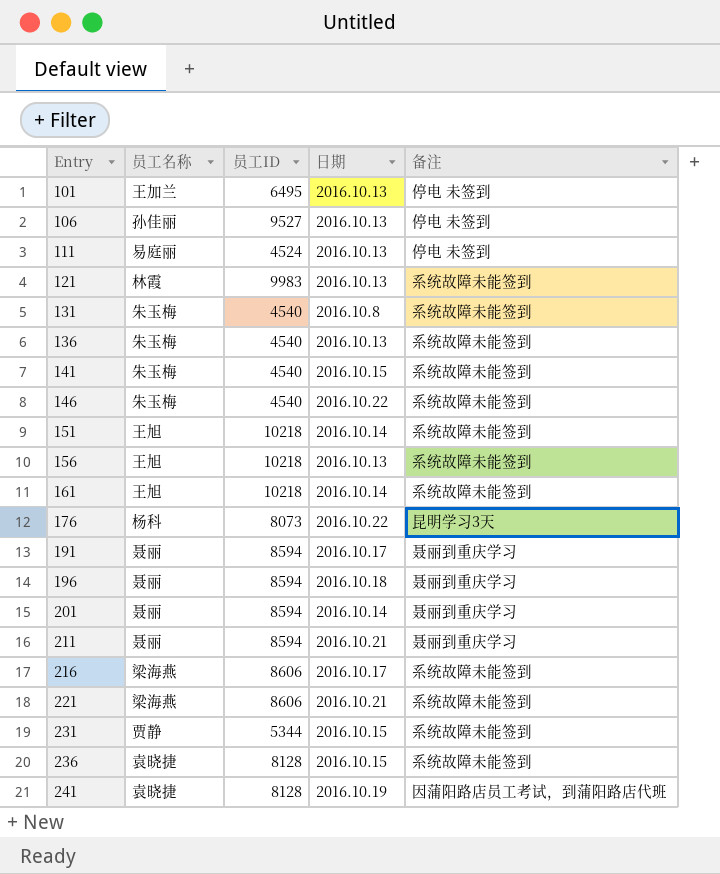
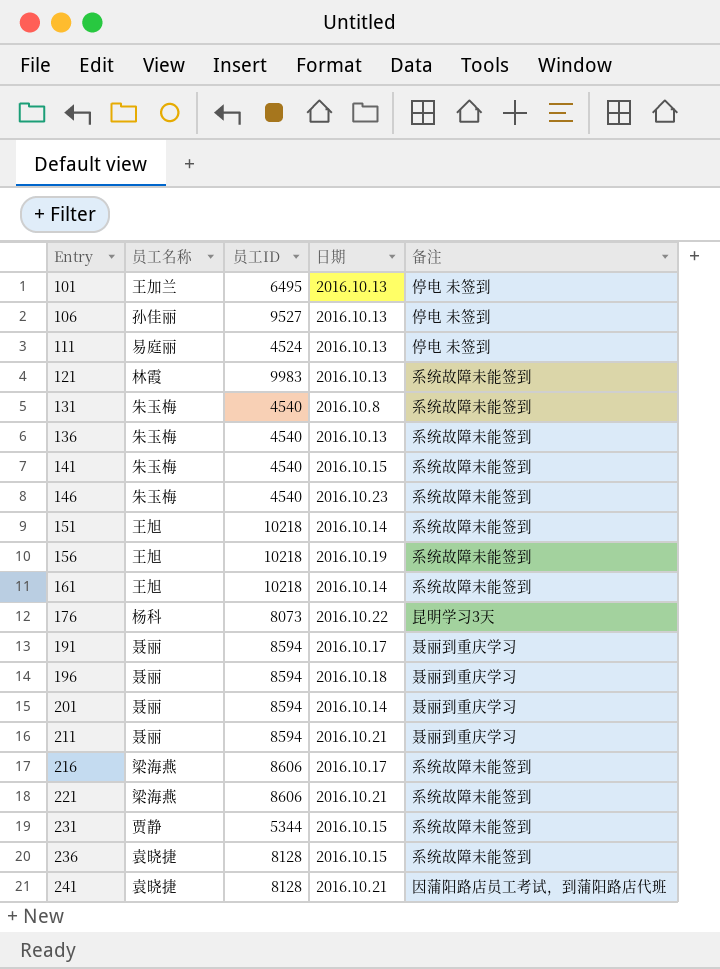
146 | 日期: 2016.10.22 -> 2016.10.23
156 | 日期: 2016.10.13 -> 2016.10.19
241 | 日期: 2016.10.19 -> 2016.10.21

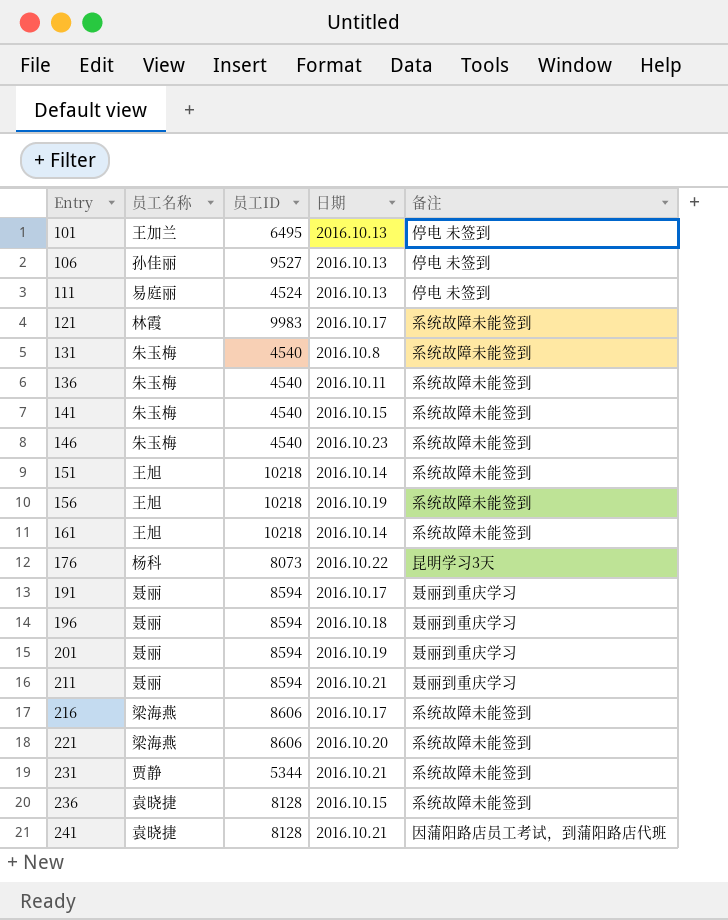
121 | 日期: 2016.10.13 -> 2016.10.17
136 | 日期: 2016.10.13 -> 2016.10.11
201 | 日期: 2016.10.14 -> 2016.10.19
221 | 日期: 2016.10.21 -> 2016.10.20
231 | 日期: 2016.10.15 -> 2016.10.21

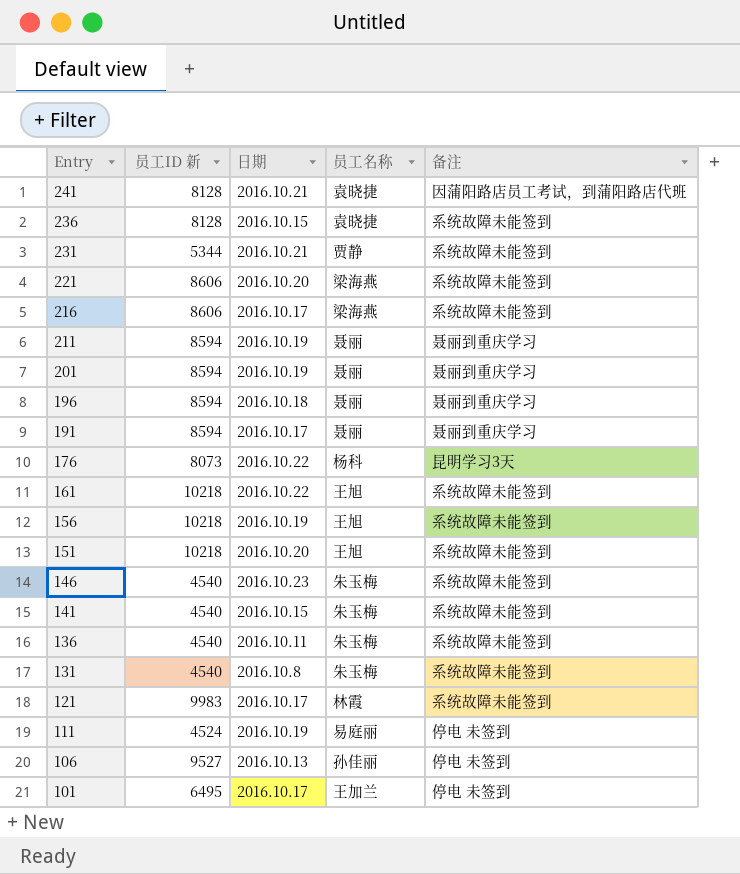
row order: Entry ascending -> Entry descending
column name: 员工ID -> 员工ID 新
column 员工名称 | position: 2 -> 4
211 | 日期: 2016.10.21 -> 2016.10.19
161 | 日期: 2016.10.14 -> 2016.10.22
151 | 日期: 2016.10.14 -> 2016.10.20
111 | 日期: 2016.10.13 -> 2016.10.19
101 | 日期: 2016.10.13 -> 2016.10.17

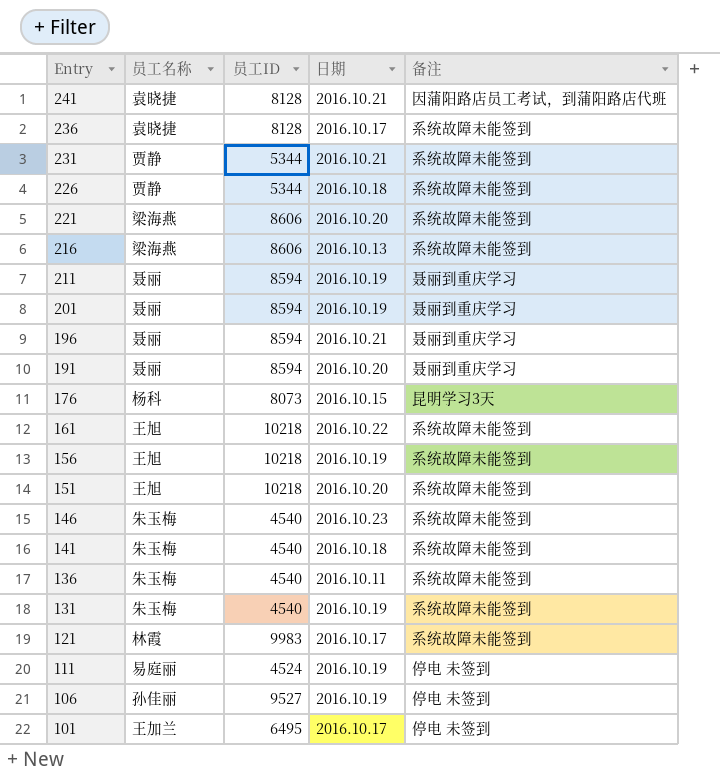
column 员工名称 | position: 4 -> 2
column name: 员工ID 新 -> 员工ID
236 | 日期: 2016.10.15 -> 2016.10.17
row 226: none -> 贾静 | 5344 | 2016.10.18 | 系统故障未能签到
216 | 日期: 2016.10.17 -> 2016.10.13
196 | 日期: 2016.10.18 -> 2016.10.21
191 | 日期: 2016.10.17 -> 2016.10.20
176 | 日期: 2016.10.22 -> 2016.10.15
141 | 日期: 2016.10.15 -> 2016.10.18
131 | 日期: 2016.10.8 -> 2016.10.19
106 | 日期: 2016.10.13 -> 2016.10.19

